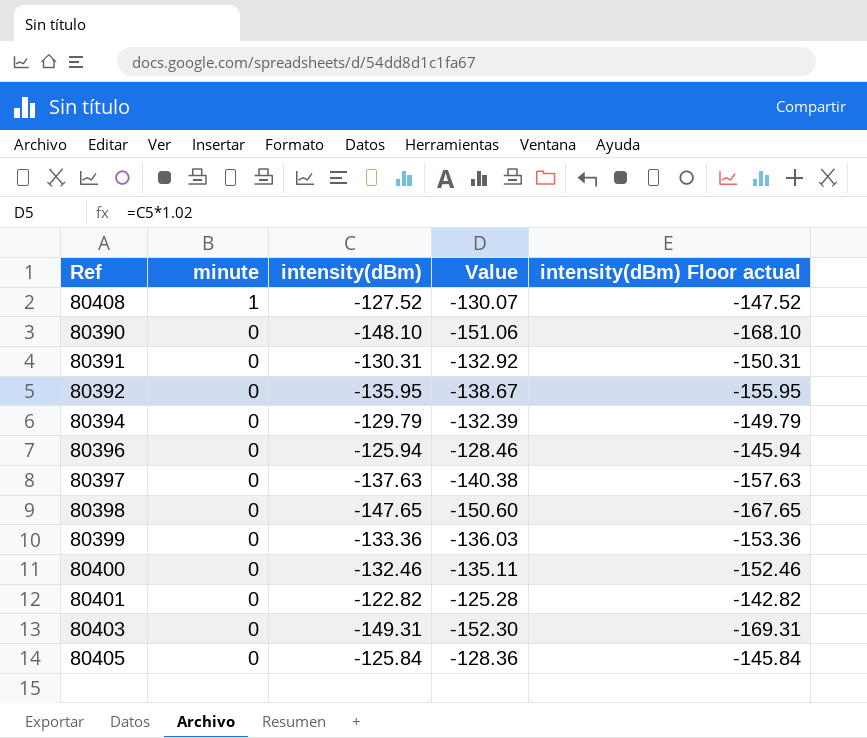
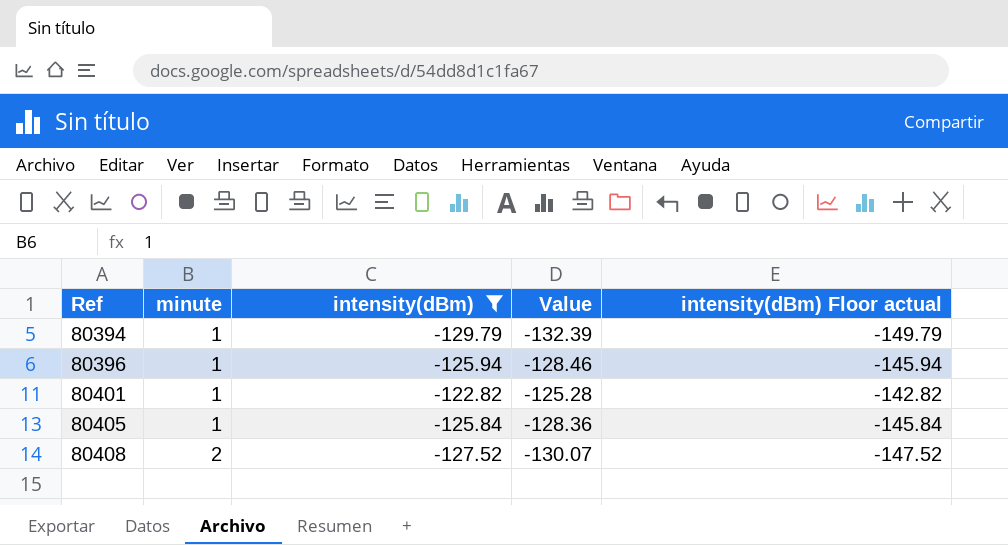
filter: none -> intensity(dBm) >= -129.79
row order: minute descending -> Ref ascending
80394 | minute: 0 -> 1
80396 | minute: 0 -> 1
80401 | minute: 0 -> 1
80405 | minute: 0 -> 1
80408 | minute: 1 -> 2

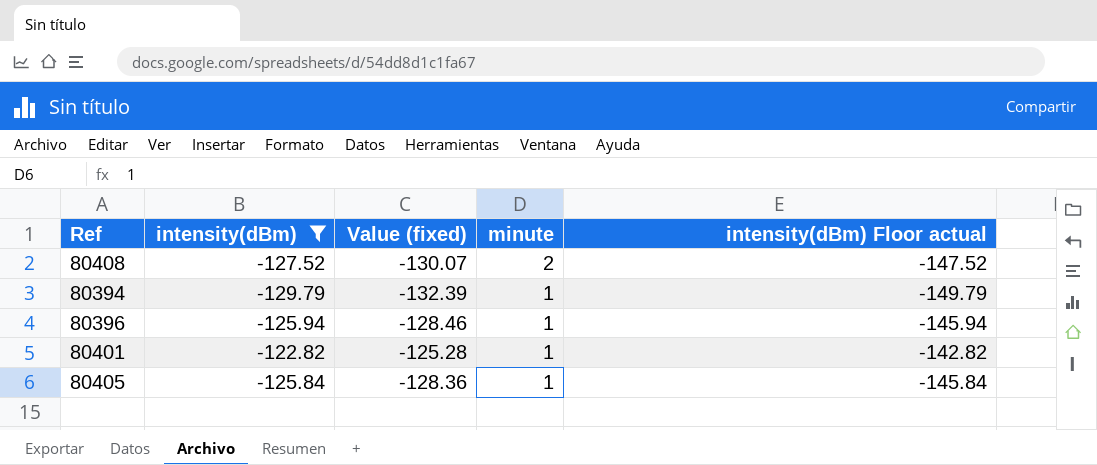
row order: Ref ascending -> minute descending
column name: Value -> Value (fixed)
column minute | position: 2 -> 4

